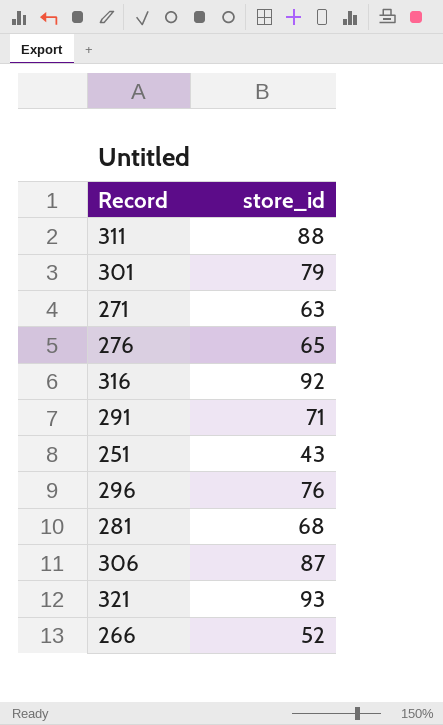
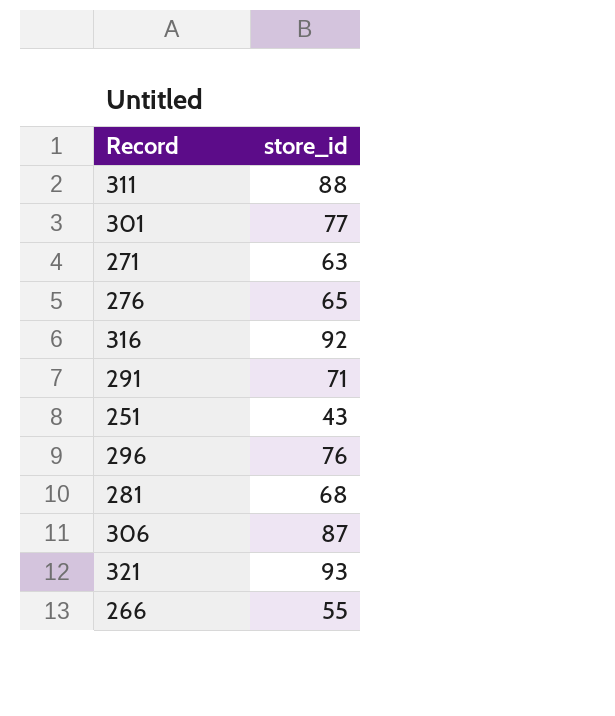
301 | store_id: 79 -> 77
266 | store_id: 52 -> 55

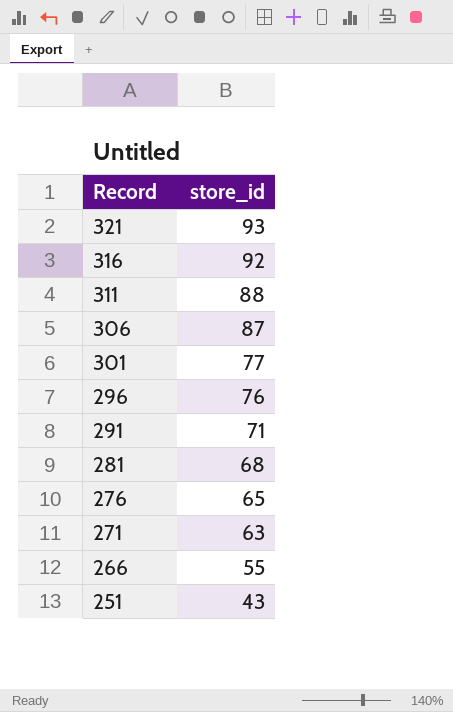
row order: none -> Record descending

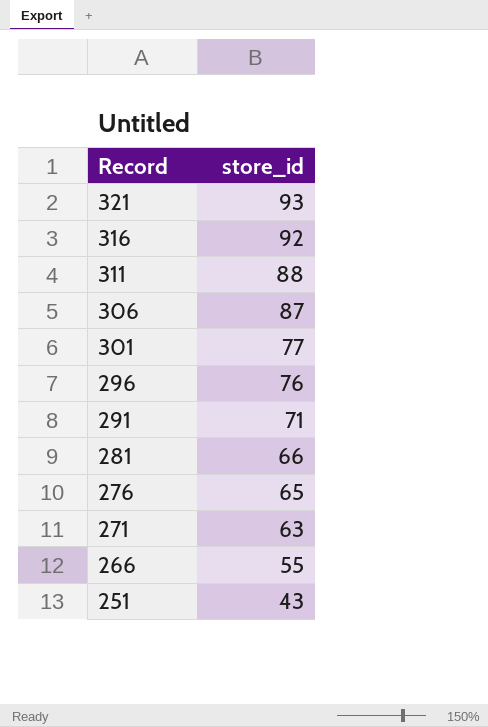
281 | store_id: 68 -> 66

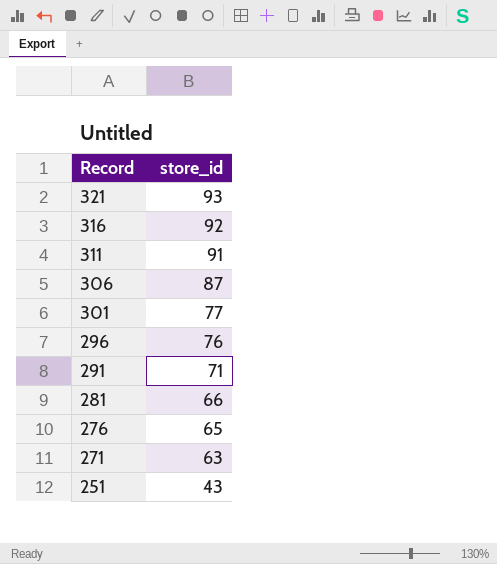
row 266: 55 -> none
311 | store_id: 88 -> 91

